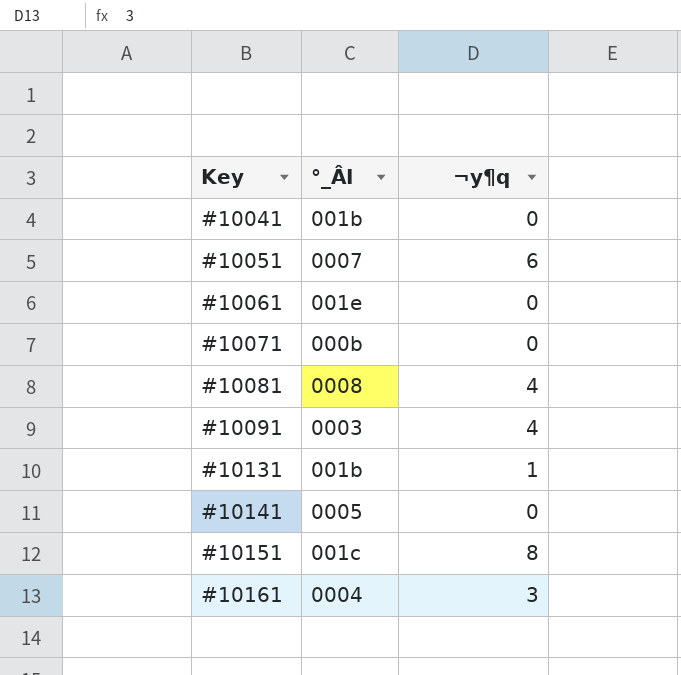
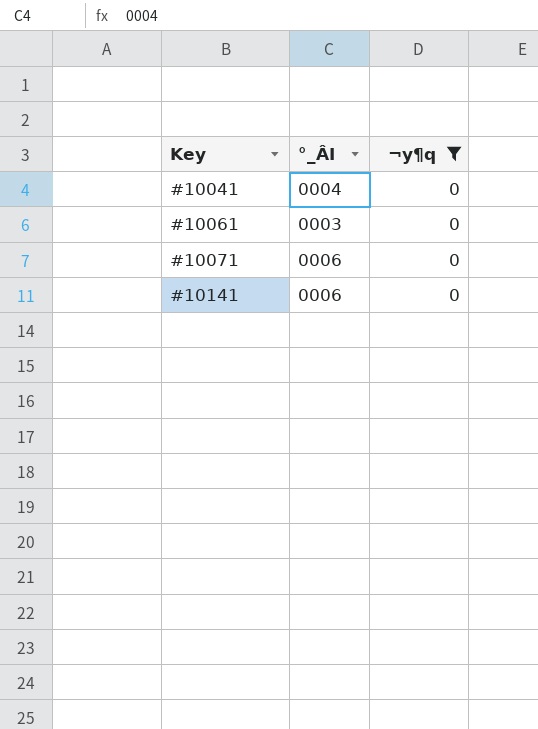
filter: none -> ¬y¶q = 0
#10041 | °_ÂI: 001b -> 0004
#10061 | °_ÂI: 001e -> 0003
#10071 | °_ÂI: 000b -> 0006
#10141 | °_ÂI: 0005 -> 0006

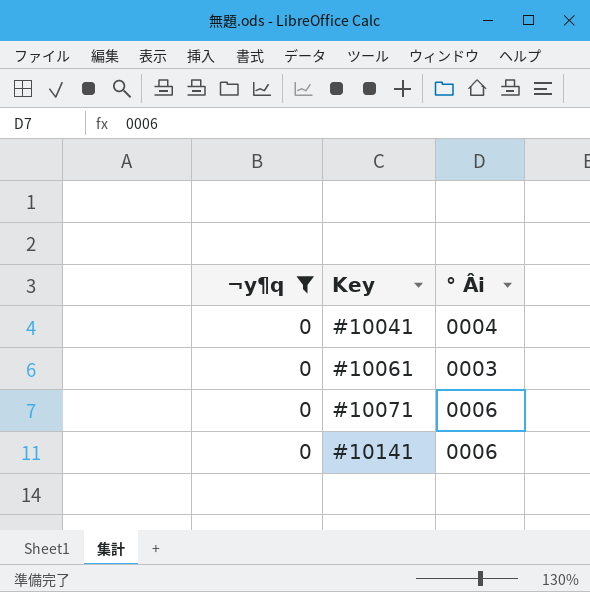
column ¬y¶q | position: 3 -> 1
column name: °_ÂI -> ° Âi

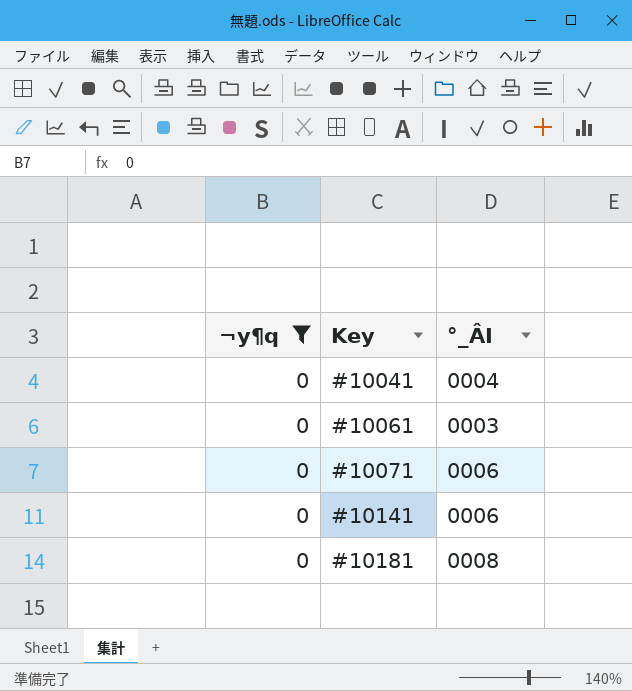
column name: ° Âi -> °_ÂI
row #10181: none -> 0 | 0008

